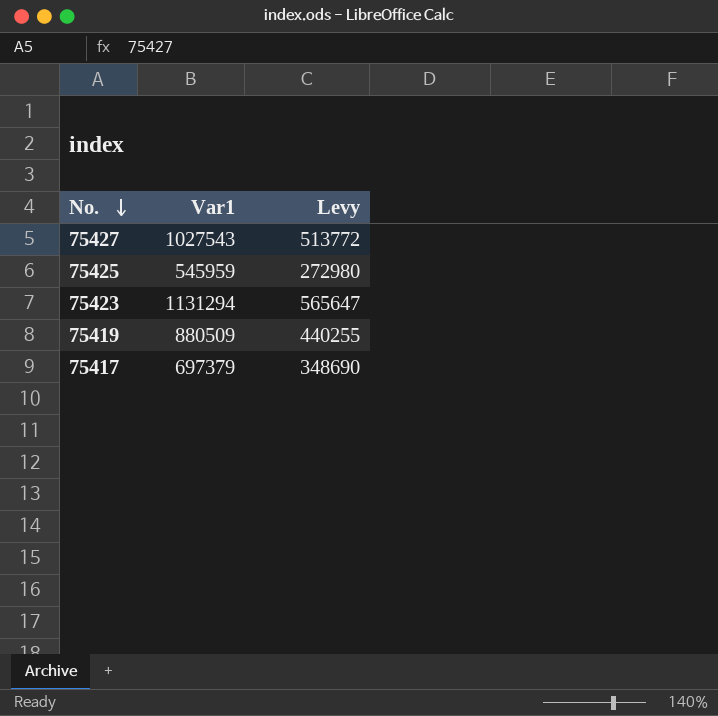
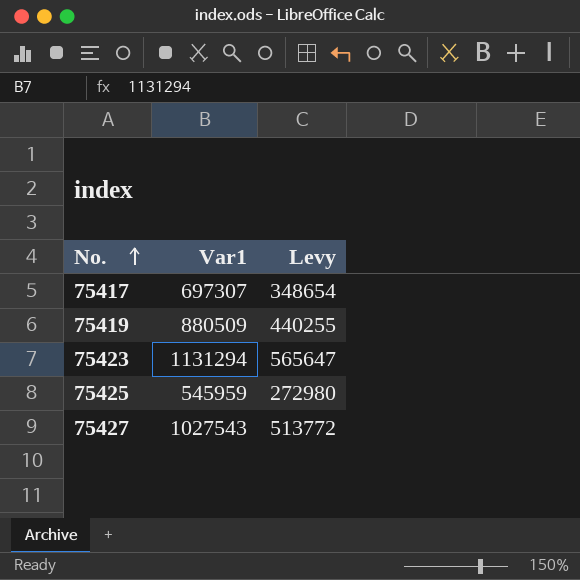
row order: No. descending -> No. ascending
75417 | Var1: 697379 -> 697307
75417 | Levy: 348690 -> 348654

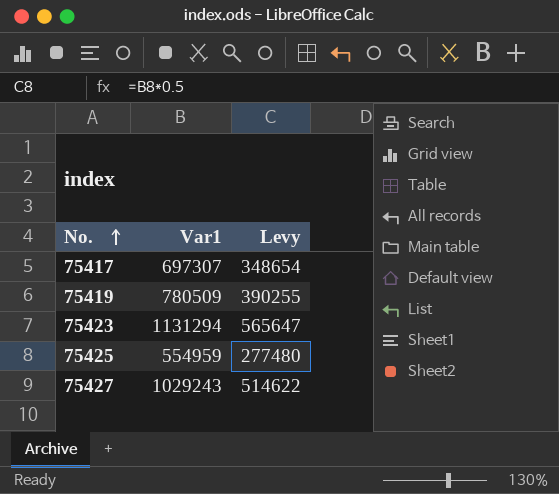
75419 | Var1: 880509 -> 780509
75419 | Levy: 440255 -> 390255
75425 | Var1: 545959 -> 554959
75425 | Levy: 272980 -> 277480
75427 | Var1: 1027543 -> 1029243
75427 | Levy: 513772 -> 514622

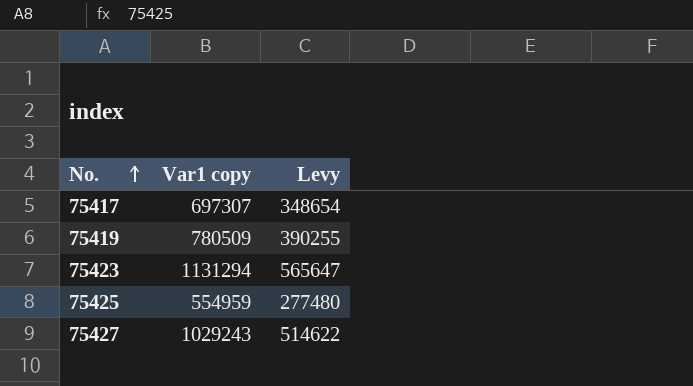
column name: Var1 -> Var1 copy

